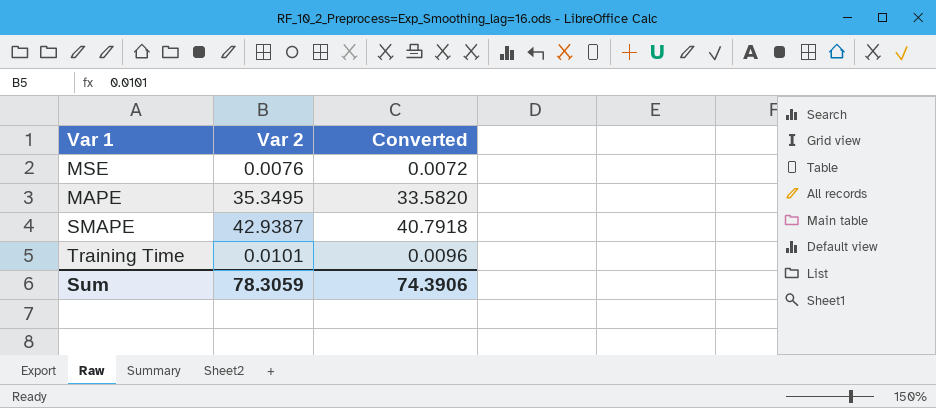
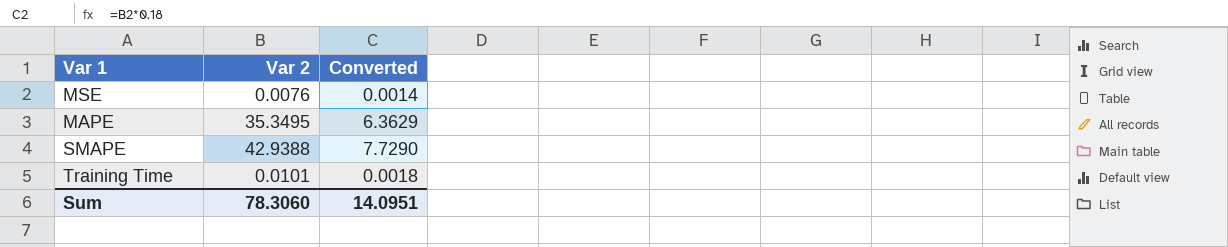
column Converted | formula: [Var 2] * 0.95 -> [Var 2] * 0.18
SMAPE | Var 2: 42.9387 -> 42.9388
Sum | Var 2: 78.3059 -> 78.3060
Sum | Converted: 74.3906 -> 14.0951

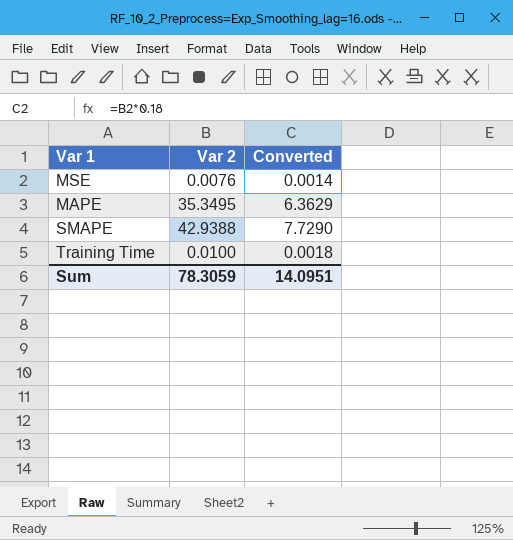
Training Time | Var 2: 0.0101 -> 0.0100
Sum | Var 2: 78.3060 -> 78.3059

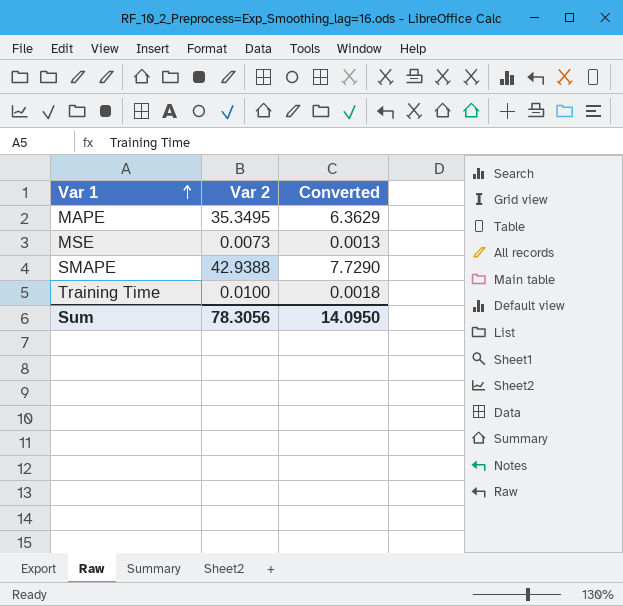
row order: none -> Var 1 ascending
MSE | Var 2: 0.0076 -> 0.0073
MSE | Converted: 0.0014 -> 0.0013
Sum | Var 2: 78.3059 -> 78.3056
Sum | Converted: 14.0951 -> 14.0950

